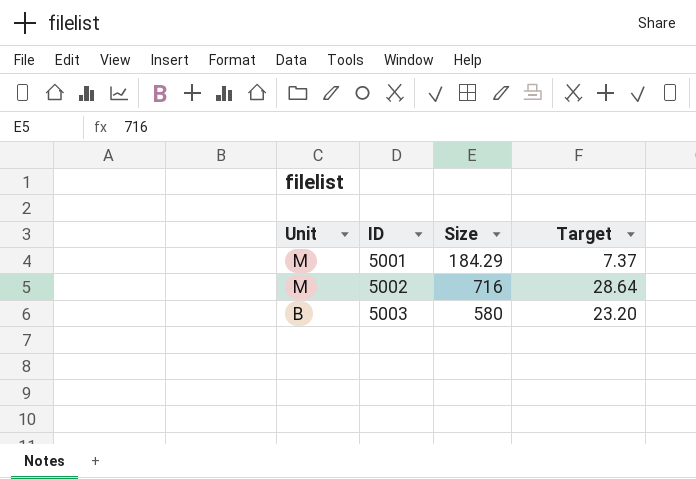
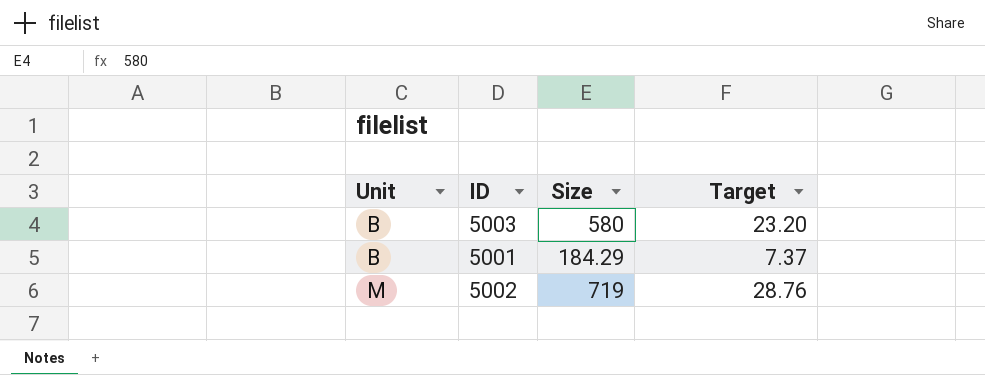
row order: Unit descending -> Unit ascending
5001 | Unit: M -> B
5002 | Size: 716 -> 719
5002 | Target: 28.64 -> 28.76

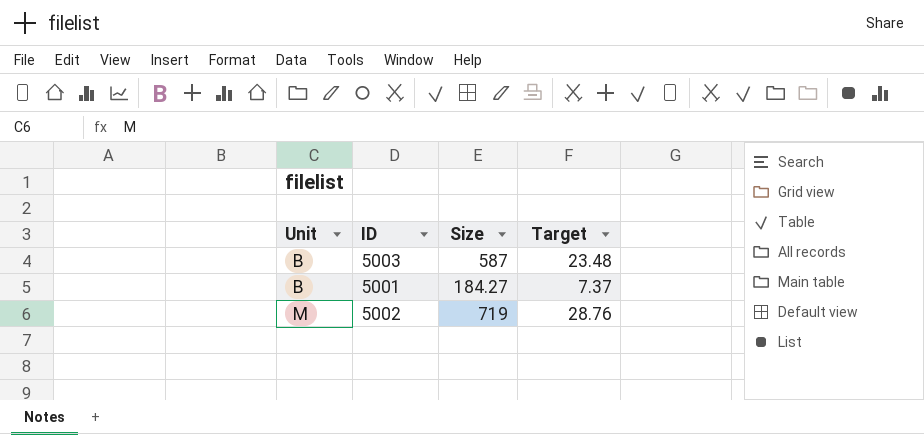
5003 | Size: 580 -> 587
5003 | Target: 23.20 -> 23.48
5001 | Size: 184.29 -> 184.27

